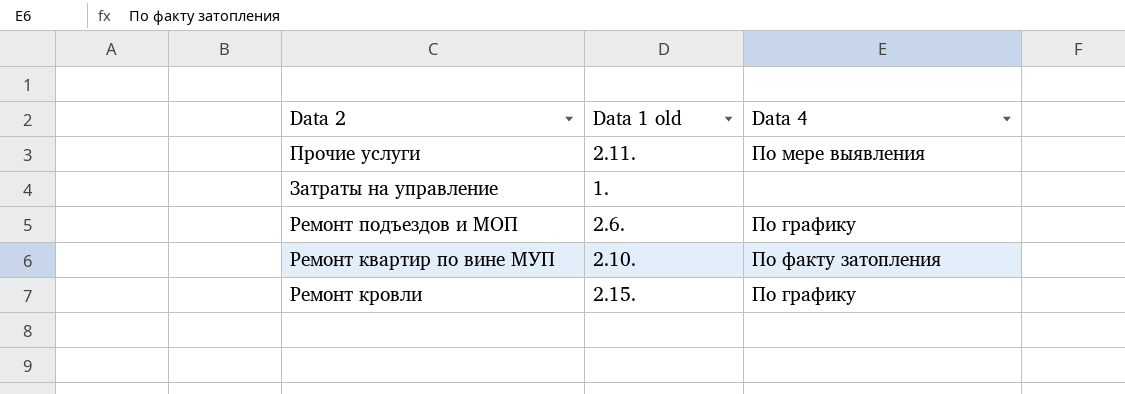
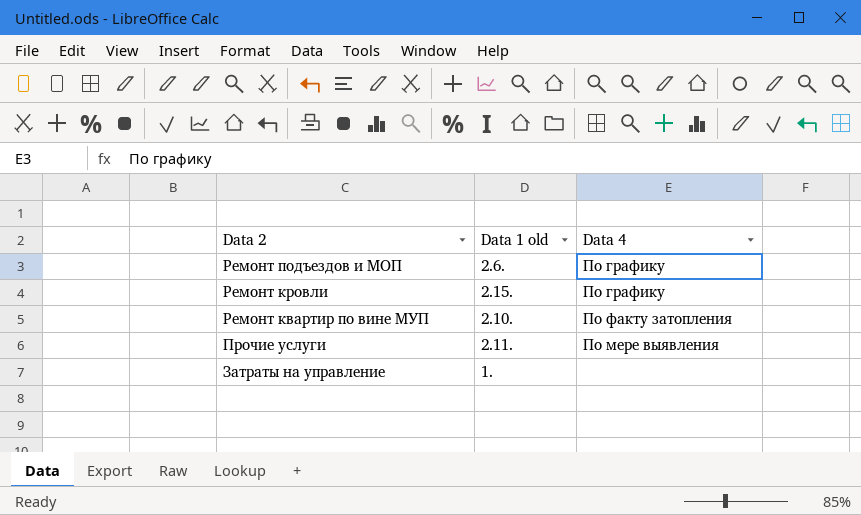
row order: none -> Data 2 descending

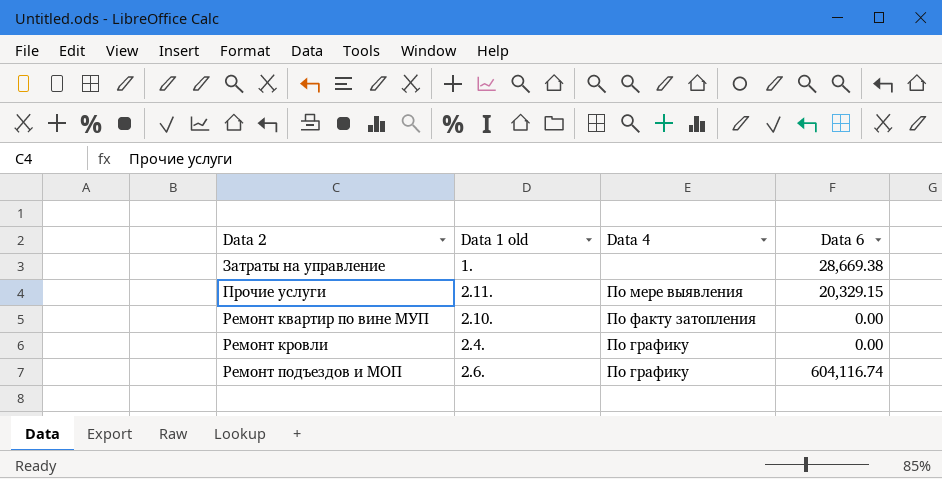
row order: Data 2 descending -> Data 2 ascending
column Data 6 | position: none -> 4
Ремонт кровли | Data 1 old: 2.15. -> 2.4.

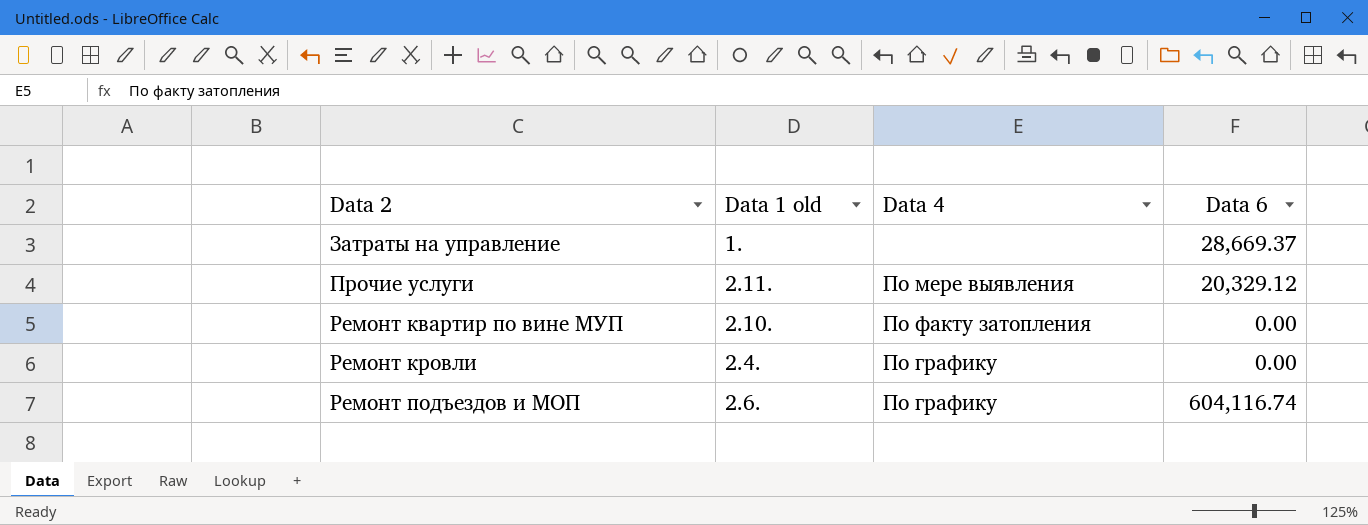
Затраты на управление | Data 6: 28,669.38 -> 28,669.37
Прочие услуги | Data 6: 20,329.15 -> 20,329.12

